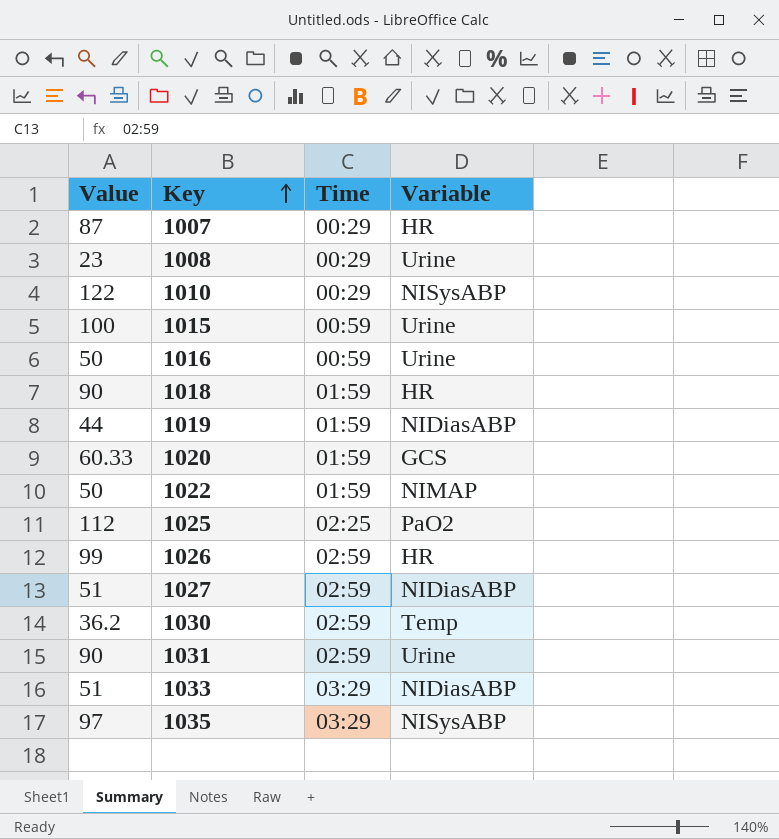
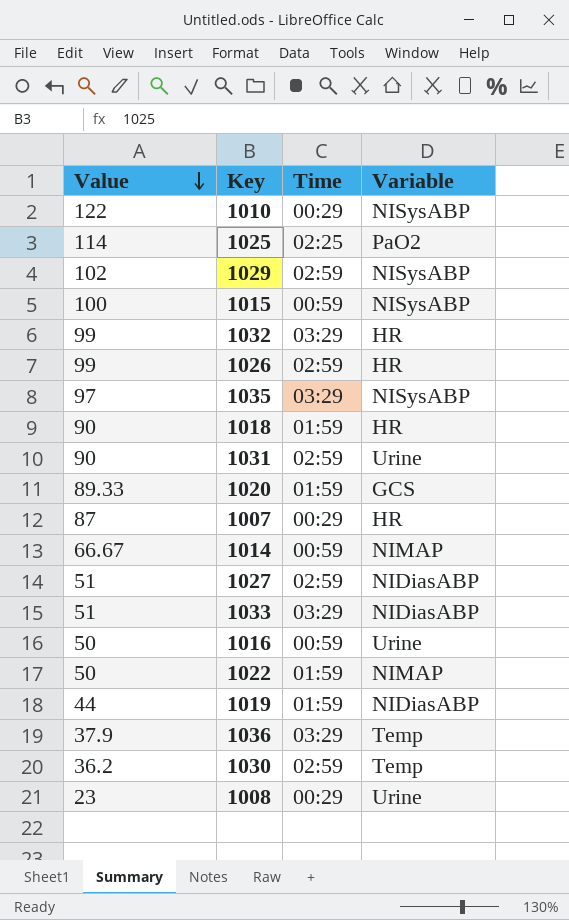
row order: Key ascending -> Value descending
1025 | Value: 112 -> 114
row 1029: none -> 102 | 02:59 | NISysABP
1015 | Variable: Urine -> NISysABP
row 1032: none -> 99 | 03:29 | HR
1020 | Value: 60.33 -> 89.33
row 1014: none -> 66.67 | 00:59 | NIMAP
row 1036: none -> 37.9 | 03:29 | Temp

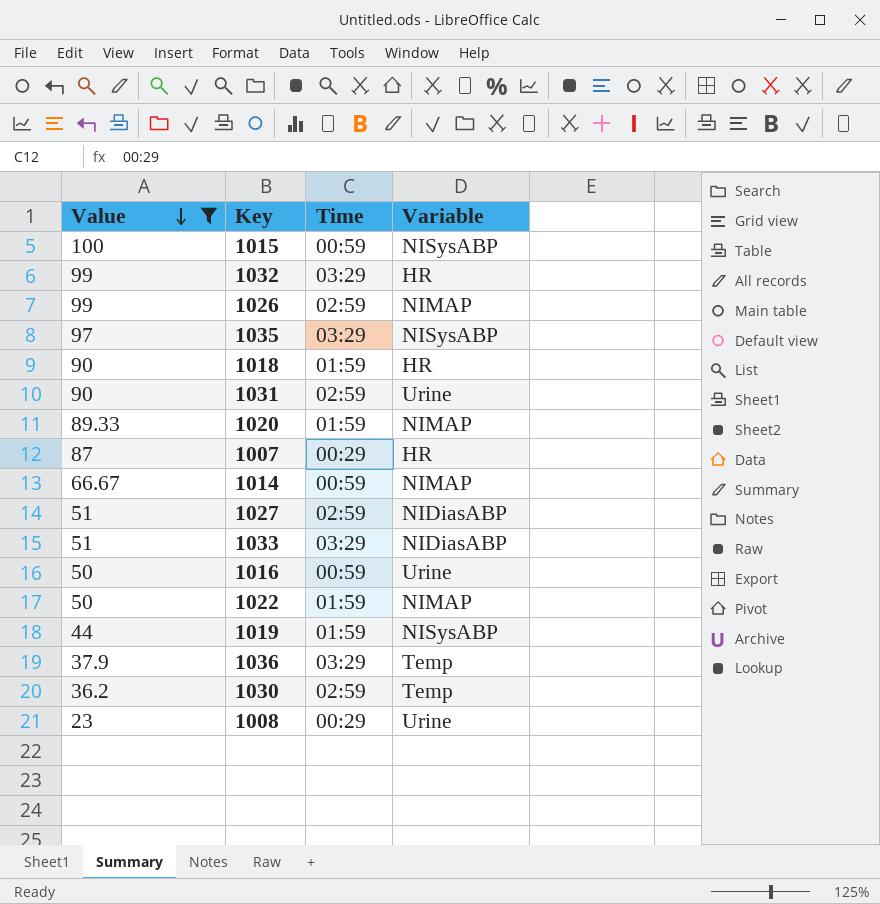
filter: none -> Value <= 100
1026 | Variable: HR -> NIMAP
1020 | Variable: GCS -> NIMAP
1019 | Variable: NIDiasABP -> NISysABP

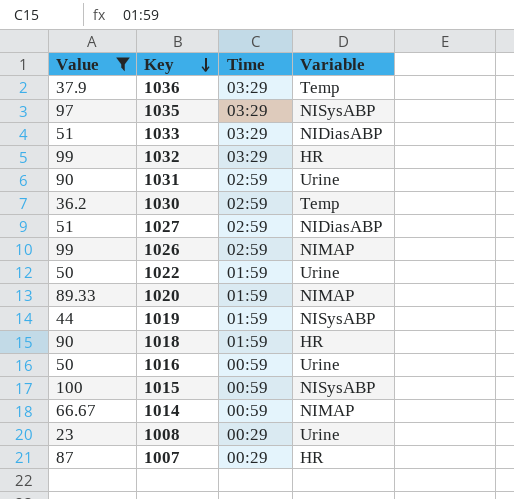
row order: Value descending -> Key descending
1022 | Variable: NIMAP -> Urine

